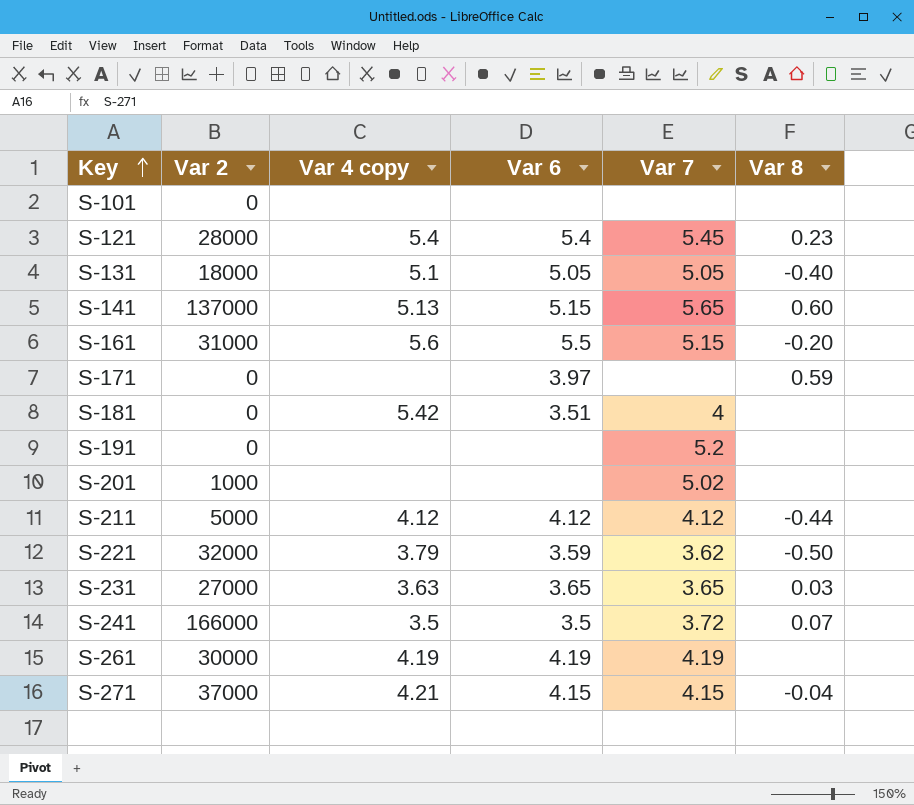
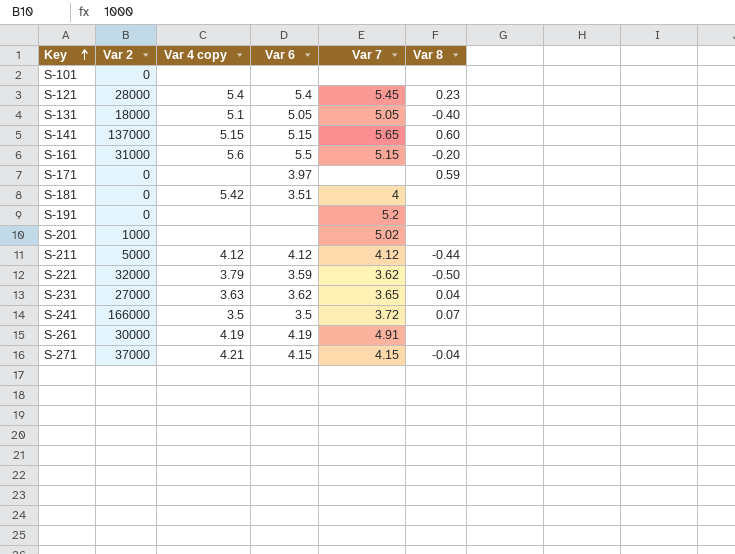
S-141 | Var 4 copy: 5.13 -> 5.15
S-231 | Var 6: 3.65 -> 3.62
S-231 | Var 8: 0.03 -> 0.04
S-261 | Var 7: 4.19 -> 4.91

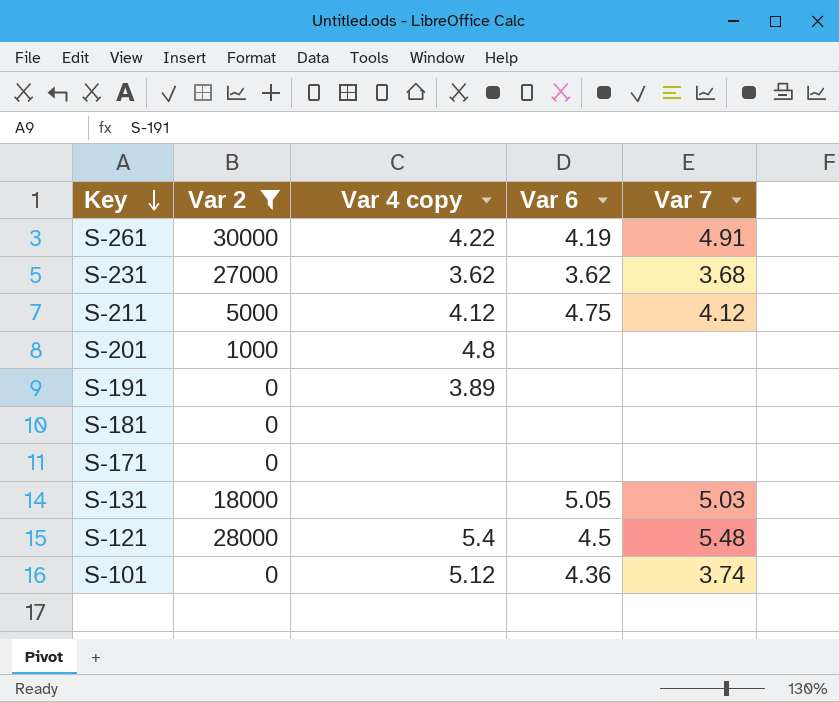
filter: none -> Var 2 <= 30000
row order: Key ascending -> Key descending
column Var 8 | position: 6 -> none
S-261 | Var 4 copy: 4.19 -> 4.22
S-231 | Var 4 copy: 3.63 -> 3.62
S-231 | Var 7: 3.65 -> 3.68
S-211 | Var 6: 4.12 -> 4.75
S-201 | Var 4 copy: none -> 4.8
S-201 | Var 7: 5.02 -> none
S-191 | Var 4 copy: none -> 3.89
S-191 | Var 7: 5.2 -> none
S-181 | Var 4 copy: 5.42 -> none
S-181 | Var 6: 3.51 -> none
S-181 | Var 7: 4 -> none
S-171 | Var 6: 3.97 -> none
S-131 | Var 4 copy: 5.1 -> none
S-131 | Var 7: 5.05 -> 5.03
S-121 | Var 6: 5.4 -> 4.5
S-121 | Var 7: 5.45 -> 5.48
S-101 | Var 4 copy: none -> 5.12
S-101 | Var 6: none -> 4.36
S-101 | Var 7: none -> 3.74

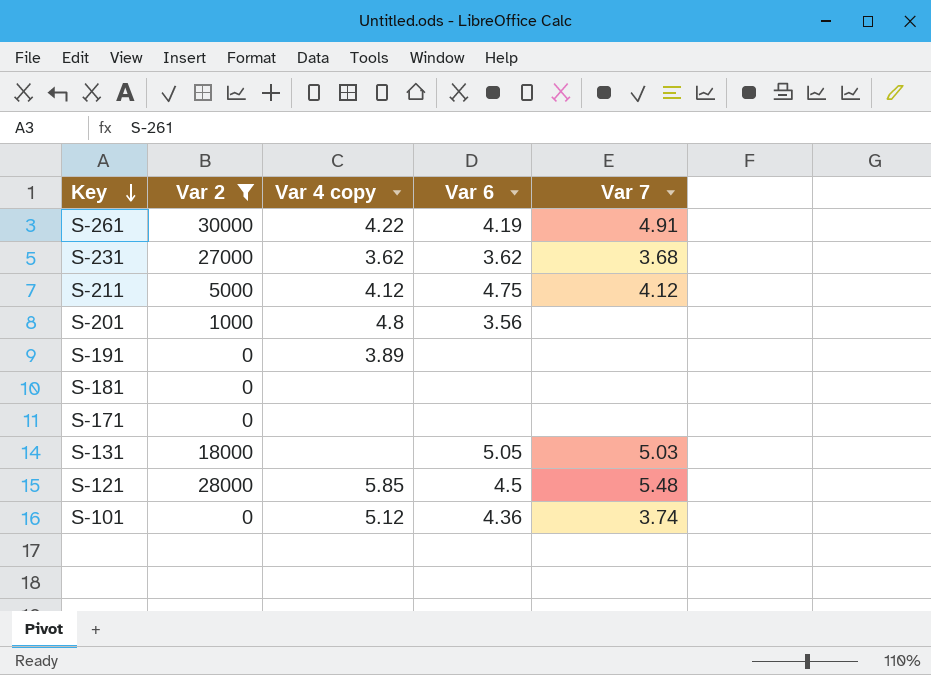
S-201 | Var 6: none -> 3.56
S-121 | Var 4 copy: 5.4 -> 5.85

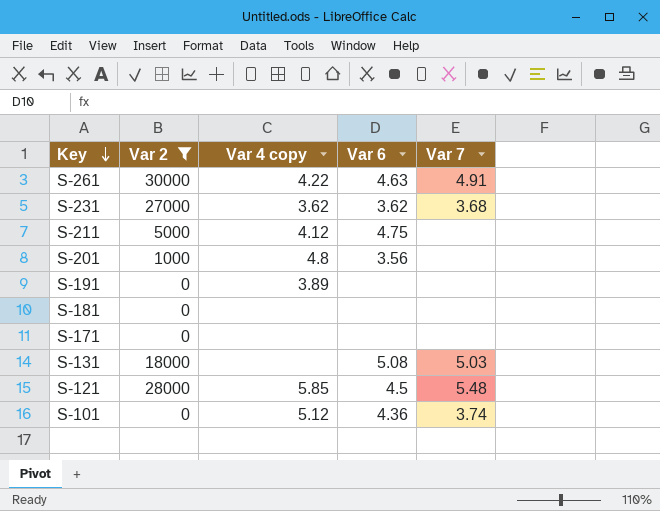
S-261 | Var 6: 4.19 -> 4.63
S-211 | Var 7: 4.12 -> none
S-131 | Var 6: 5.05 -> 5.08

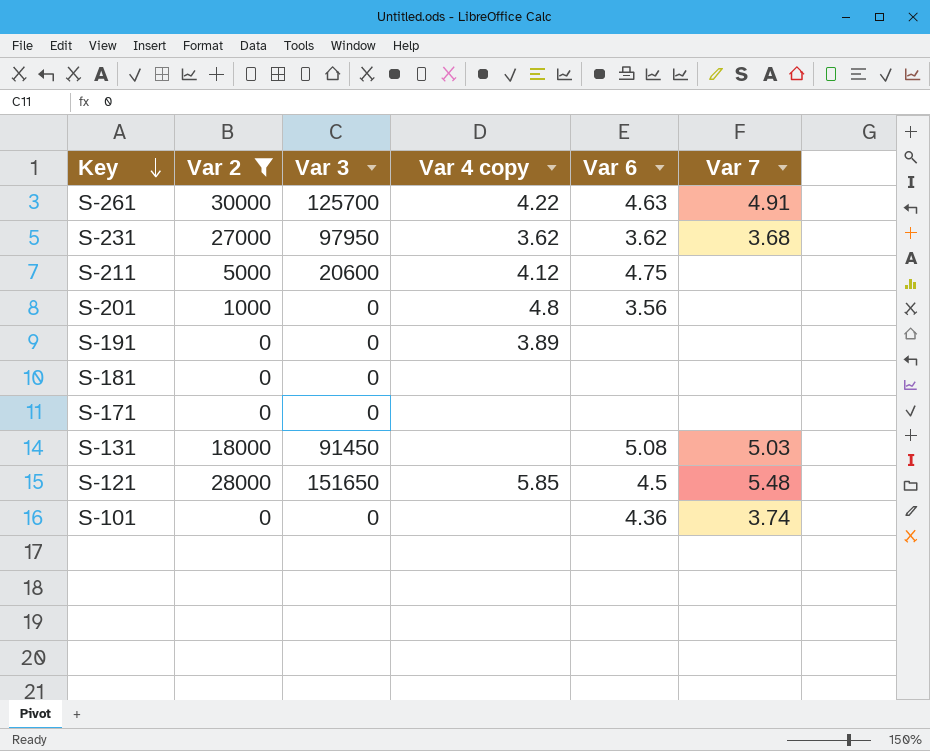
column Var 3 | position: none -> 3
S-101 | Var 4 copy: 5.12 -> none

